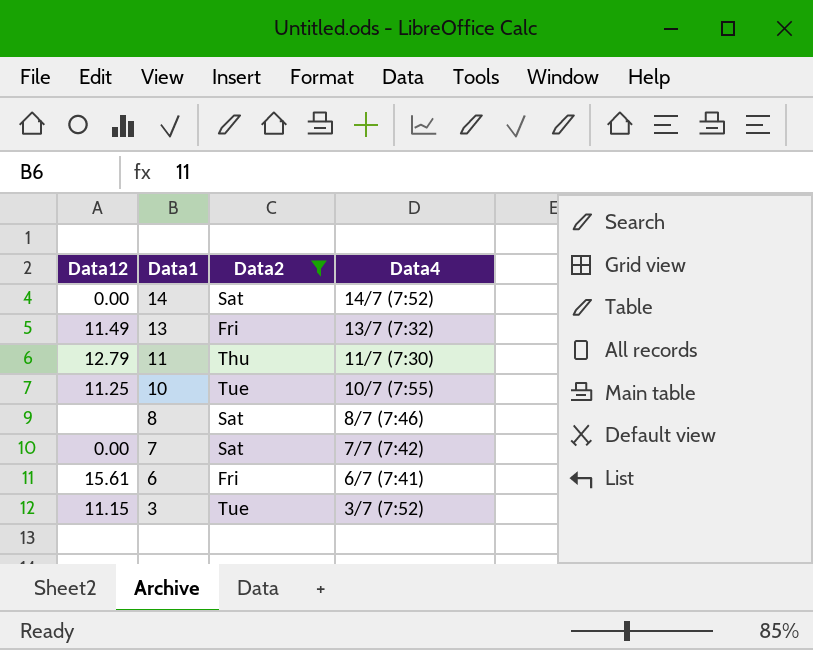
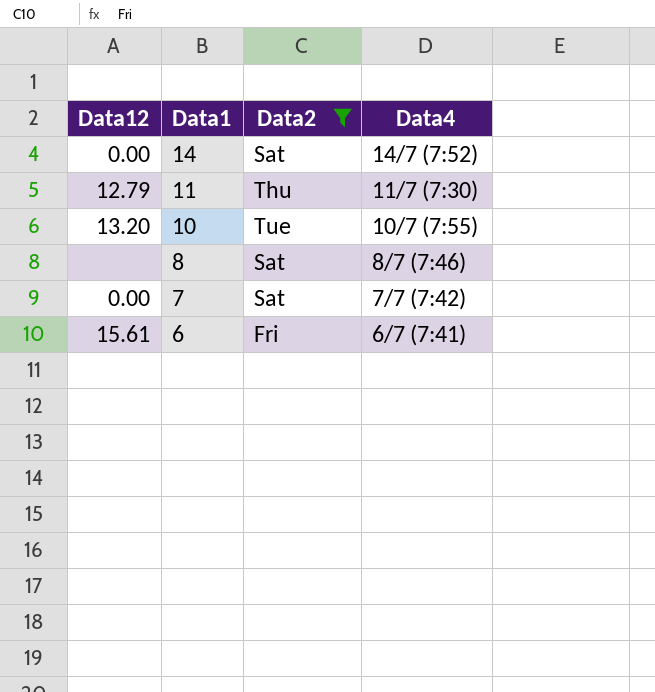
row 13: 11.49 | Fri | 13/7 (7:32) -> none
row 3: 11.15 | Tue | 3/7 (7:52) -> none
10 | Data12: 11.25 -> 13.20

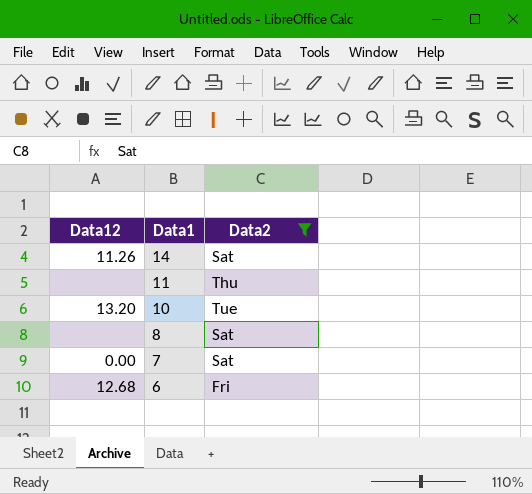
column Data4 | position: 4 -> none
14 | Data12: 0.00 -> 11.26
11 | Data12: 12.79 -> none
6 | Data12: 15.61 -> 12.68

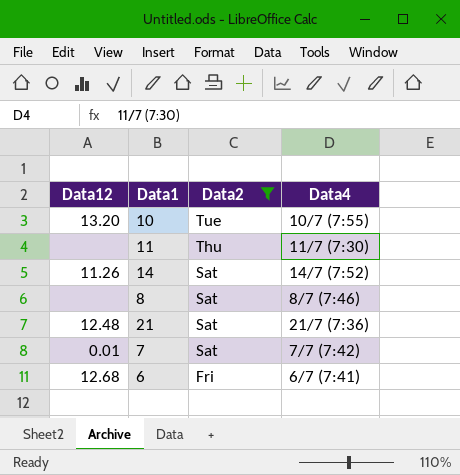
row order: Data1 descending -> Data2 descending
column Data4 | position: none -> 4
row 21: none -> 12.48 | Sat | 21/7 (7:36)
7 | Data12: 0.00 -> 0.01

